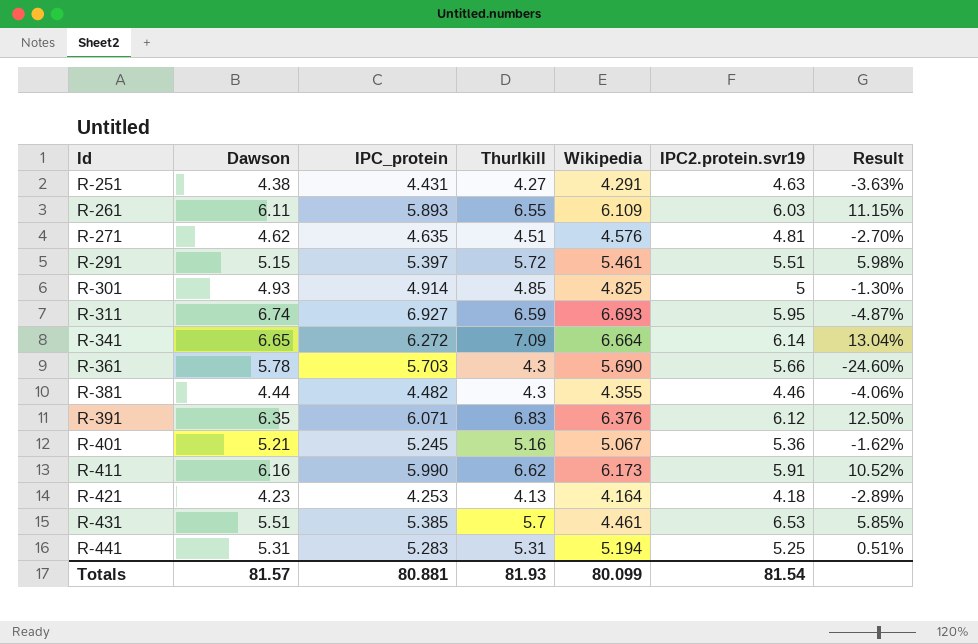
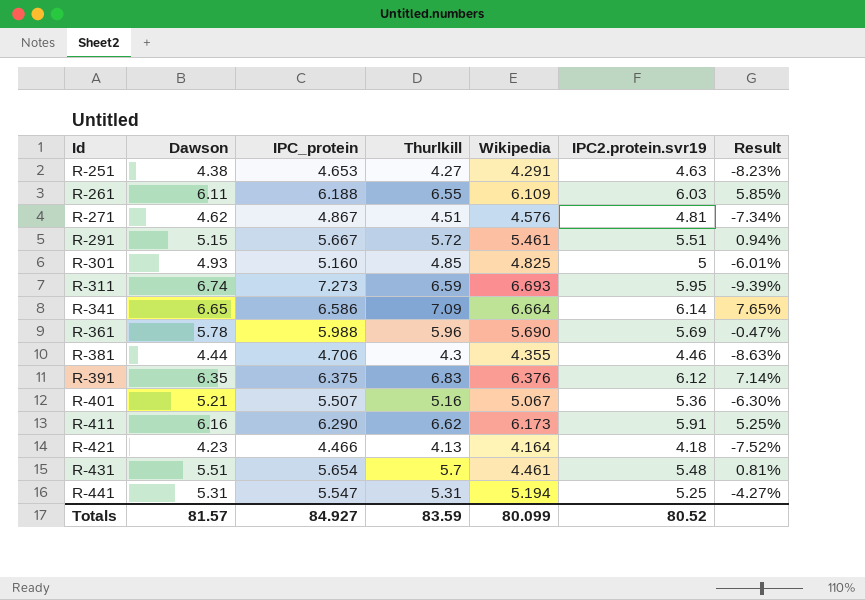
R-251 | IPC_protein: 4.431 -> 4.653
R-251 | Result: -3.63% -> -8.23%
R-261 | IPC_protein: 5.893 -> 6.188
R-261 | Result: 11.15% -> 5.85%
R-271 | IPC_protein: 4.635 -> 4.867
R-271 | Result: -2.70% -> -7.34%
R-291 | IPC_protein: 5.397 -> 5.667
R-291 | Result: 5.98% -> 0.94%
R-301 | IPC_protein: 4.914 -> 5.160
R-301 | Result: -1.30% -> -6.01%
R-311 | IPC_protein: 6.927 -> 7.273
R-311 | Result: -4.87% -> -9.39%
R-341 | IPC_protein: 6.272 -> 6.586
R-341 | Result: 13.04% -> 7.65%
R-361 | IPC_protein: 5.703 -> 5.988
R-361 | Thurlkill: 4.3 -> 5.96
R-361 | IPC2.protein.svr19: 5.66 -> 5.69
R-361 | Result: -24.60% -> -0.47%
R-381 | IPC_protein: 4.482 -> 4.706
R-381 | Result: -4.06% -> -8.63%
R-391 | IPC_protein: 6.071 -> 6.375
R-391 | Result: 12.50% -> 7.14%
R-401 | IPC_protein: 5.245 -> 5.507
R-401 | Result: -1.62% -> -6.30%
R-411 | IPC_protein: 5.990 -> 6.290
R-411 | Result: 10.52% -> 5.25%
R-421 | IPC_protein: 4.253 -> 4.466
R-421 | Result: -2.89% -> -7.52%
R-431 | IPC_protein: 5.385 -> 5.654
R-431 | IPC2.protein.svr19: 6.53 -> 5.48
R-431 | Result: 5.85% -> 0.81%
R-441 | IPC_protein: 5.283 -> 5.547
R-441 | Result: 0.51% -> -4.27%
Totals | IPC_protein: 80.881 -> 84.927
Totals | Thurlkill: 81.93 -> 83.59
Totals | IPC2.protein.svr19: 81.54 -> 80.52

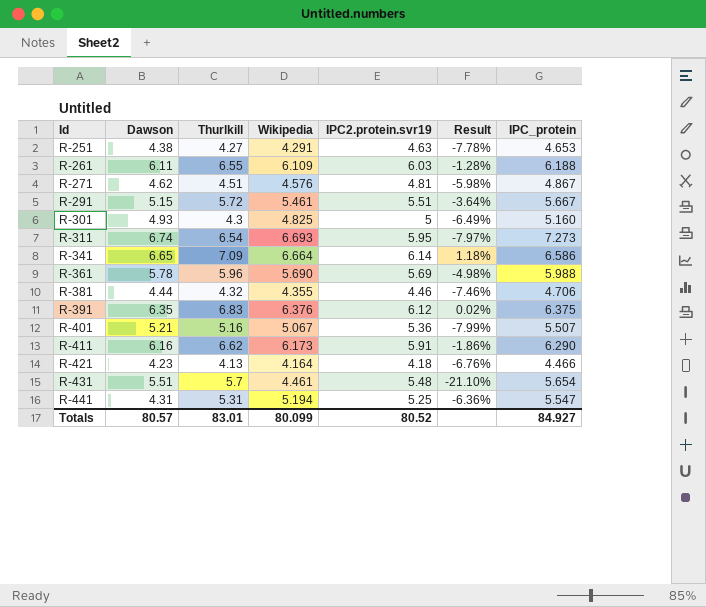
column Result | formula: ([Thurlkill] - [IPC_protein]) / [IPC_protein] -> ([Wikipedia] - [IPC_protein]) / [IPC_protein]
column IPC_protein | position: 3 -> 7
R-301 | Thurlkill: 4.85 -> 4.3
R-311 | Thurlkill: 6.59 -> 6.54
R-381 | Thurlkill: 4.3 -> 4.32
R-441 | Dawson: 5.31 -> 4.31
Totals | Dawson: 81.57 -> 80.57
Totals | Thurlkill: 83.59 -> 83.01

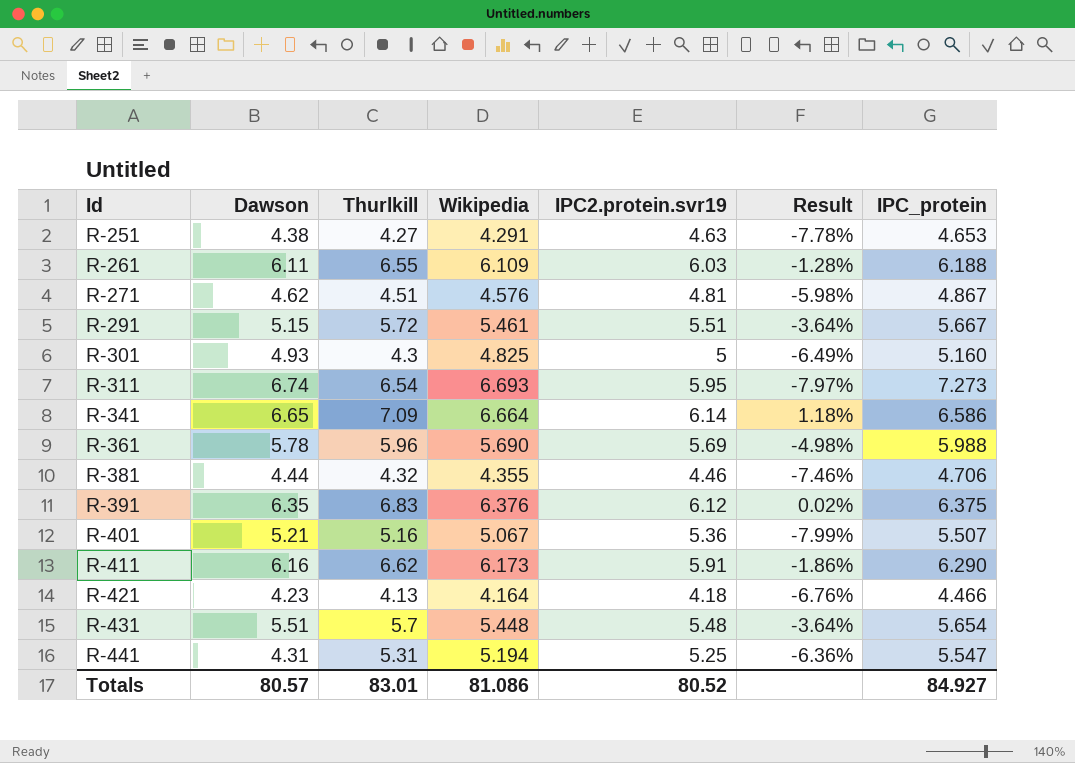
R-431 | Wikipedia: 4.461 -> 5.448
R-431 | Result: -21.10% -> -3.64%
Totals | Wikipedia: 80.099 -> 81.086

